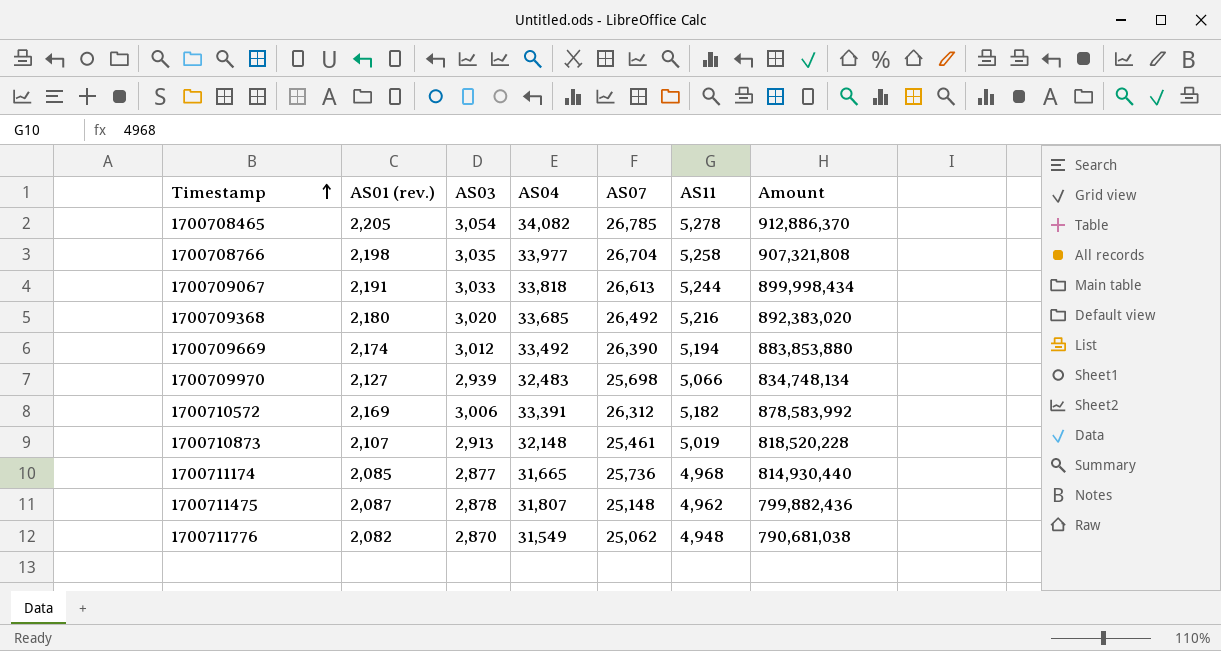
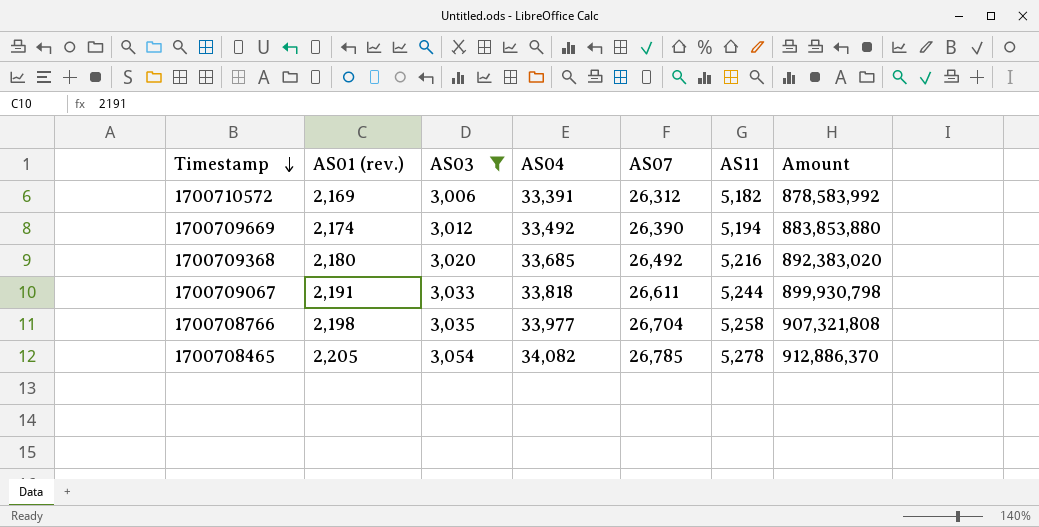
filter: none -> AS03 >= 3,006
row order: Timestamp ascending -> Timestamp descending
1700709067 | AS07: 26,613 -> 26,611
1700709067 | Amount: 899,998,434 -> 899,930,798

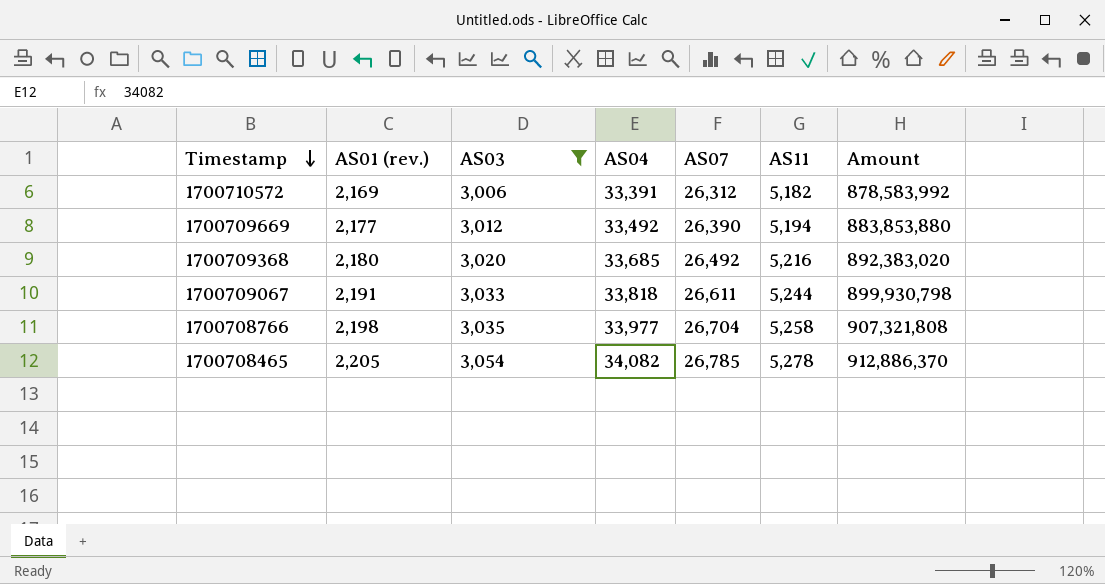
1700709669 | AS01 (rev.): 2,174 -> 2,177

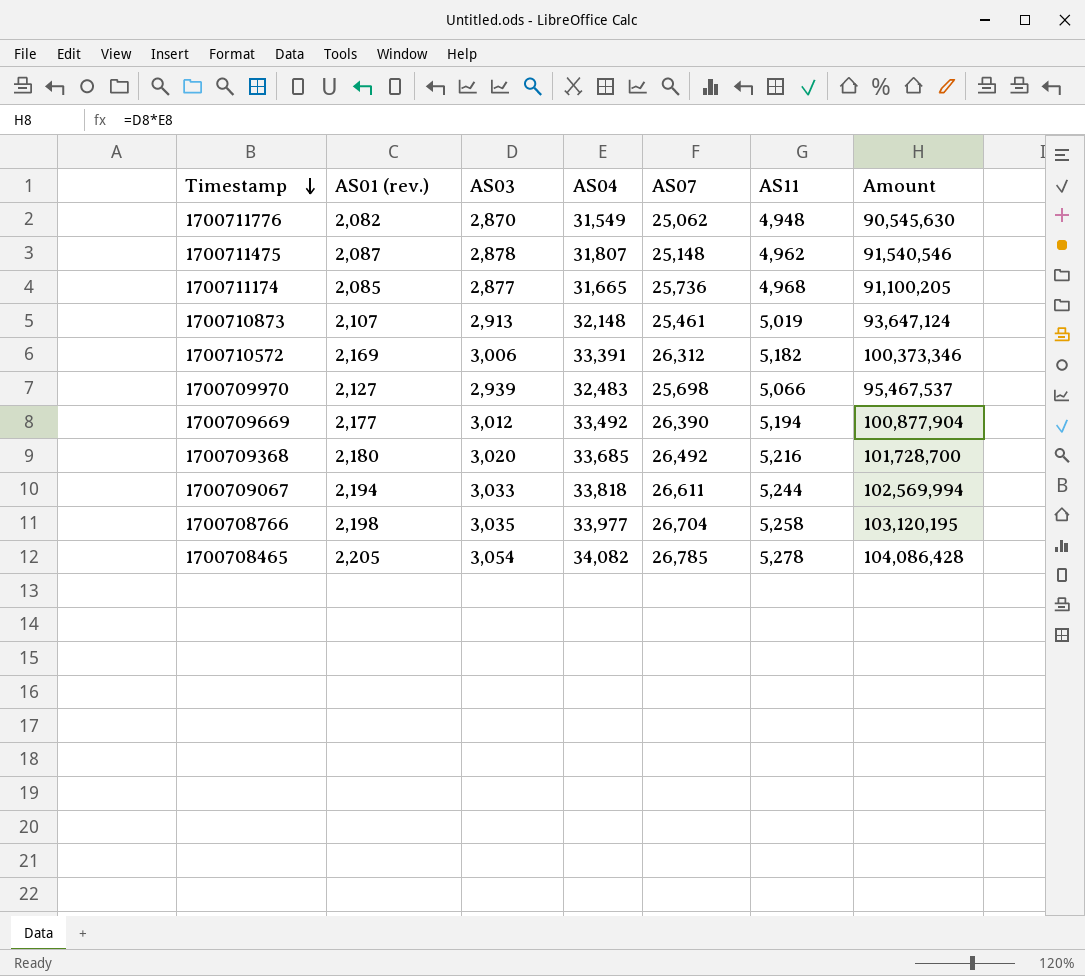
filter: AS03 >= 3,006 -> none
column Amount | formula: [AS04] * [AS07] -> [AS03] * [AS04]
1700709067 | AS01 (rev.): 2,191 -> 2,194

